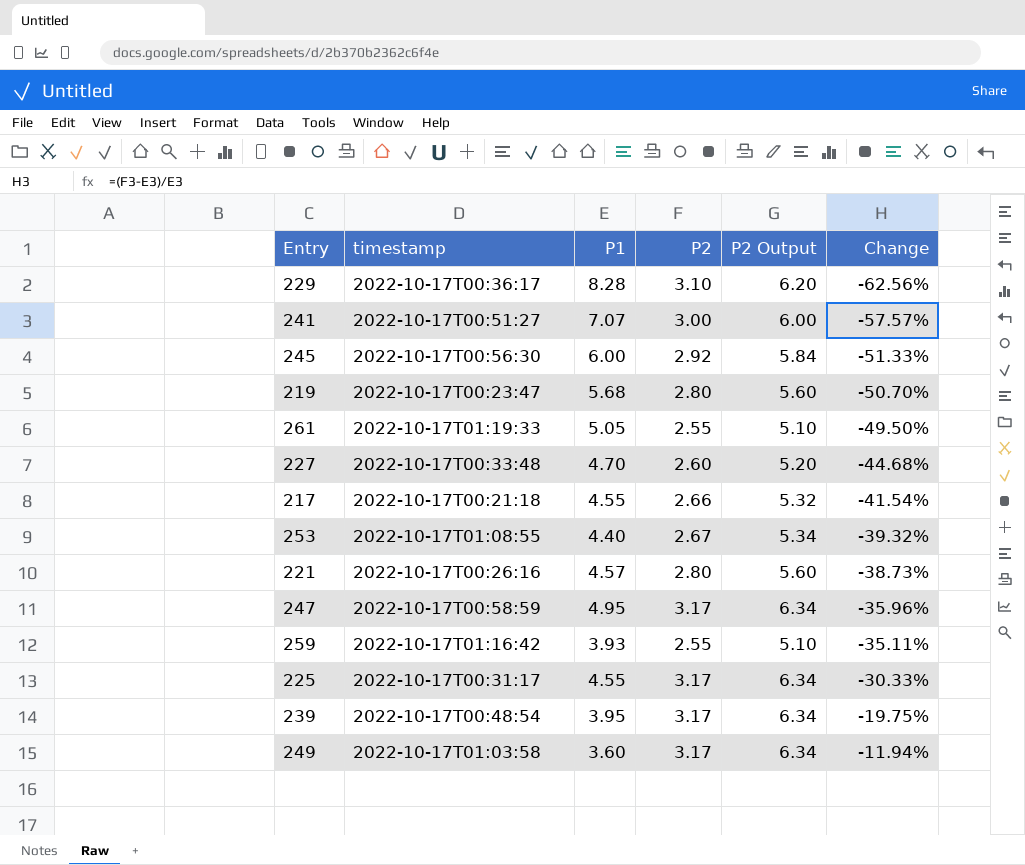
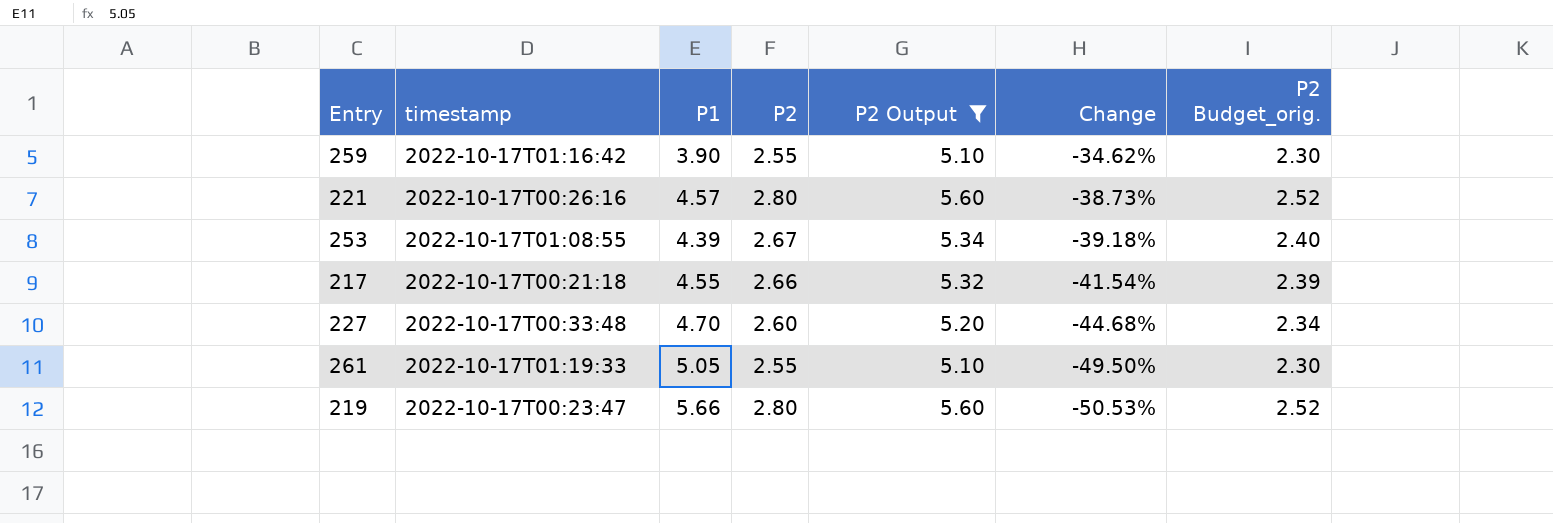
filter: none -> P2 Output <= 5.60
row order: Change ascending -> Change descending
column P2 Budget_orig. | formula: none -> [P2] * 0.9
259 | P1: 3.93 -> 3.90
259 | Change: -35.11% -> -34.62%
253 | P1: 4.40 -> 4.39
253 | Change: -39.32% -> -39.18%
219 | P1: 5.68 -> 5.66
219 | Change: -50.70% -> -50.53%

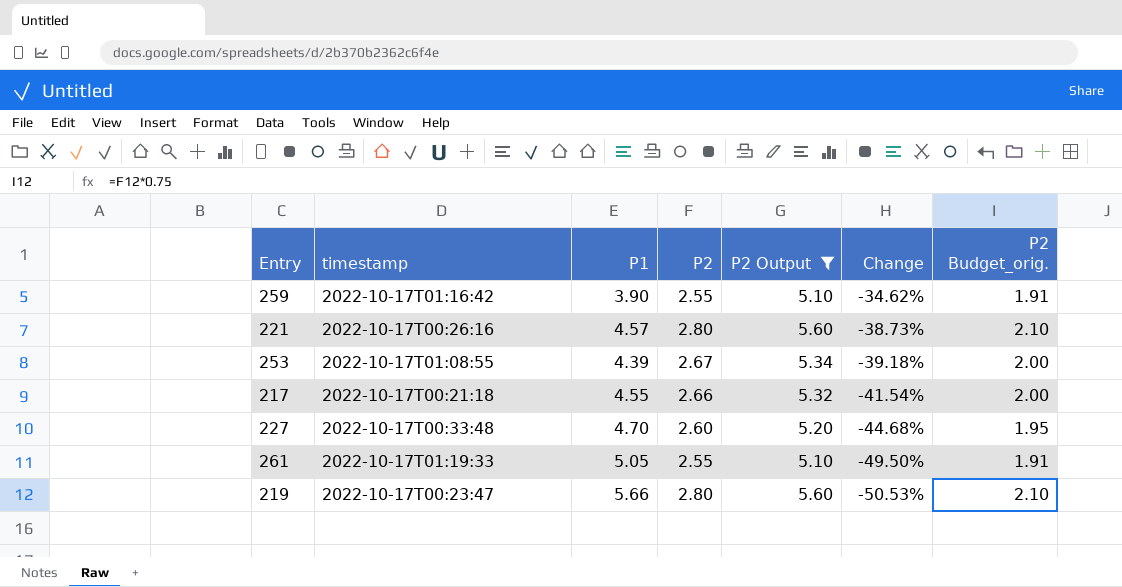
column P2 Budget_orig. | formula: [P2] * 0.9 -> [P2] * 0.75

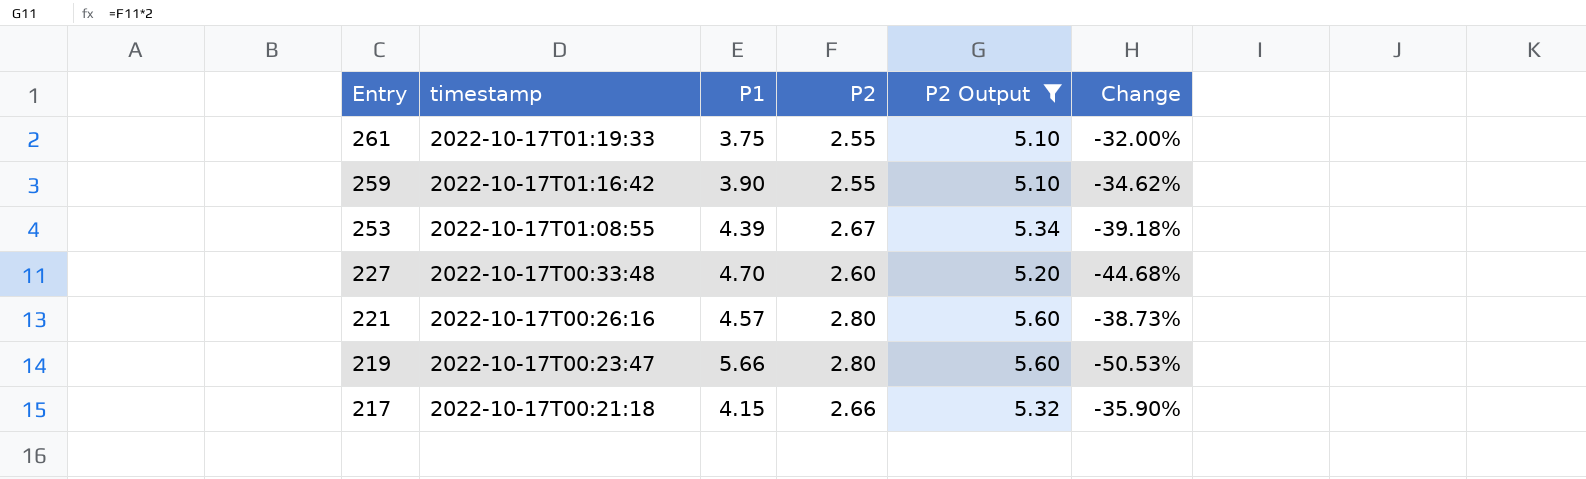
row order: Change descending -> Entry descending
column P2 Budget_orig. | formula: [P2] * 0.75 -> none
261 | P1: 5.05 -> 3.75
261 | Change: -49.50% -> -32.00%
217 | P1: 4.55 -> 4.15
217 | Change: -41.54% -> -35.90%

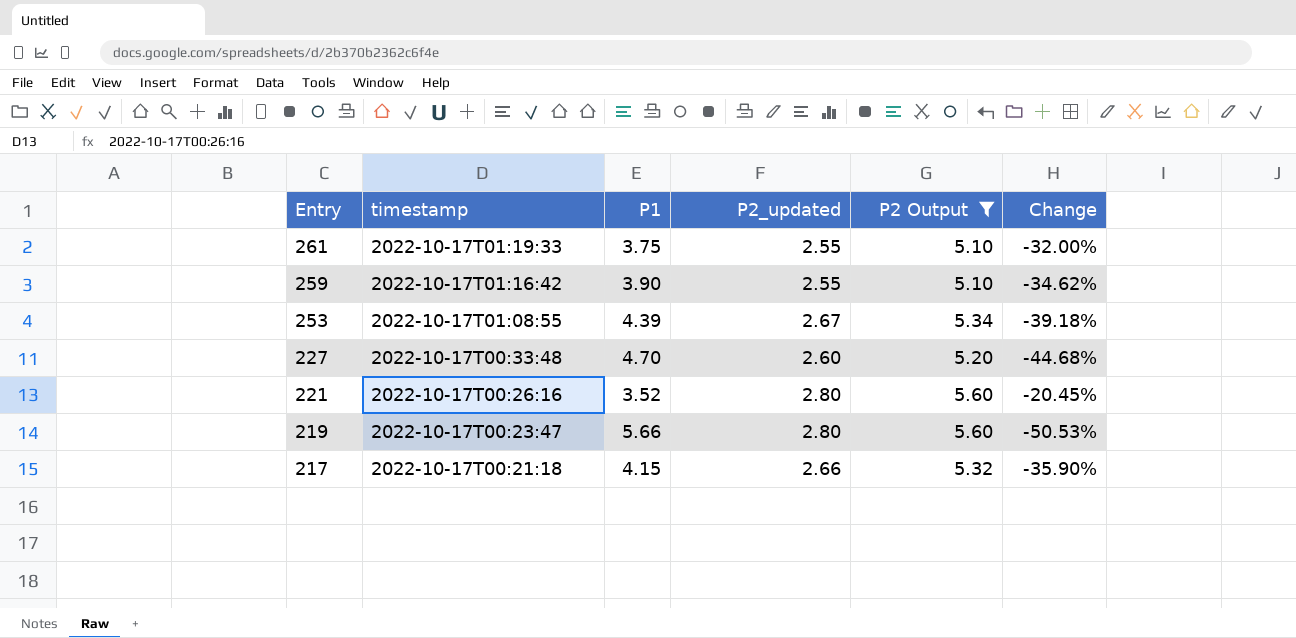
column name: P2 -> P2_updated
221 | P1: 4.57 -> 3.52
221 | Change: -38.73% -> -20.45%

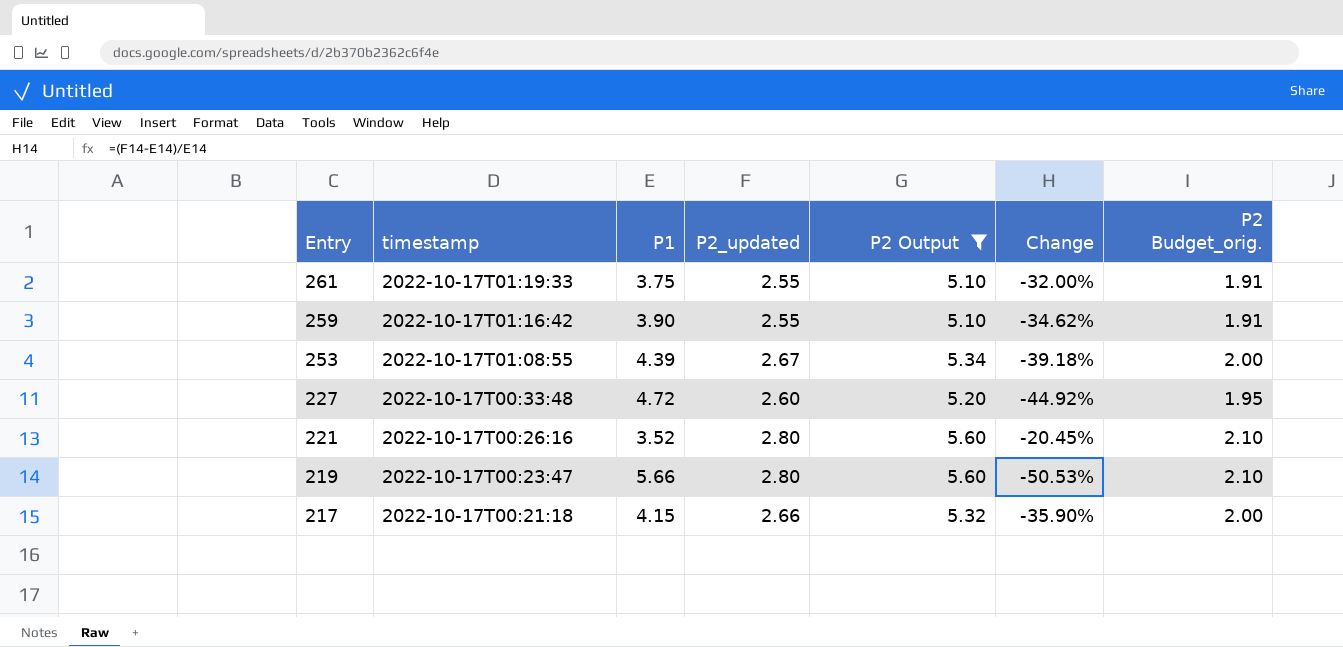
column P2 Budget_orig. | formula: none -> [P2_updated] * 0.75
227 | P1: 4.70 -> 4.72
227 | Change: -44.68% -> -44.92%

